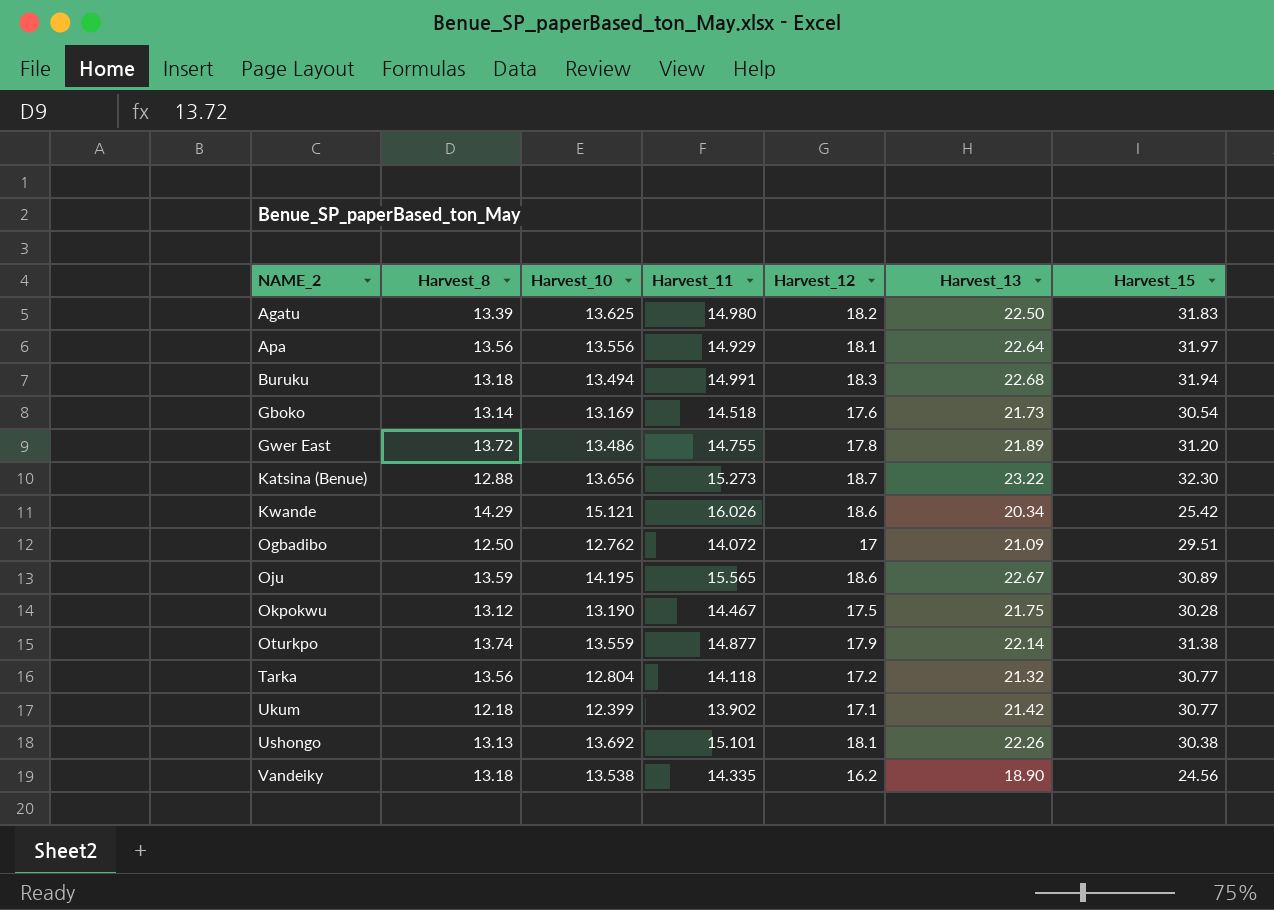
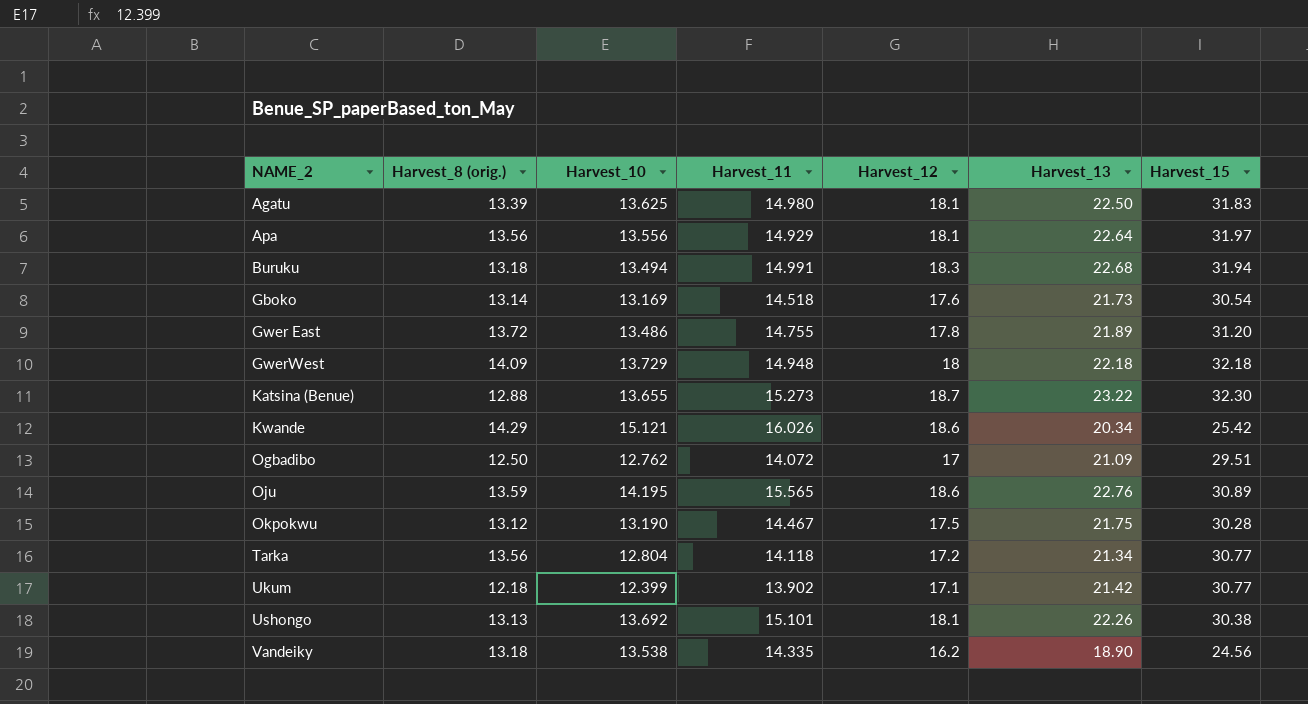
column name: Harvest_8 -> Harvest_8 (orig.)
row Oturkpo: 13.74 | 13.559 | 14.877 | 17.9 | 22.14 | 31.38 -> none
Agatu | Harvest_12: 18.2 -> 18.1
row GwerWest: none -> 14.09 | 13.729 | 14.948 | 18 | 22.18 | 32.18
Katsina (Benue) | Harvest_10: 13.656 -> 13.655
Oju | Harvest_13: 22.67 -> 22.76
Tarka | Harvest_13: 21.32 -> 21.34

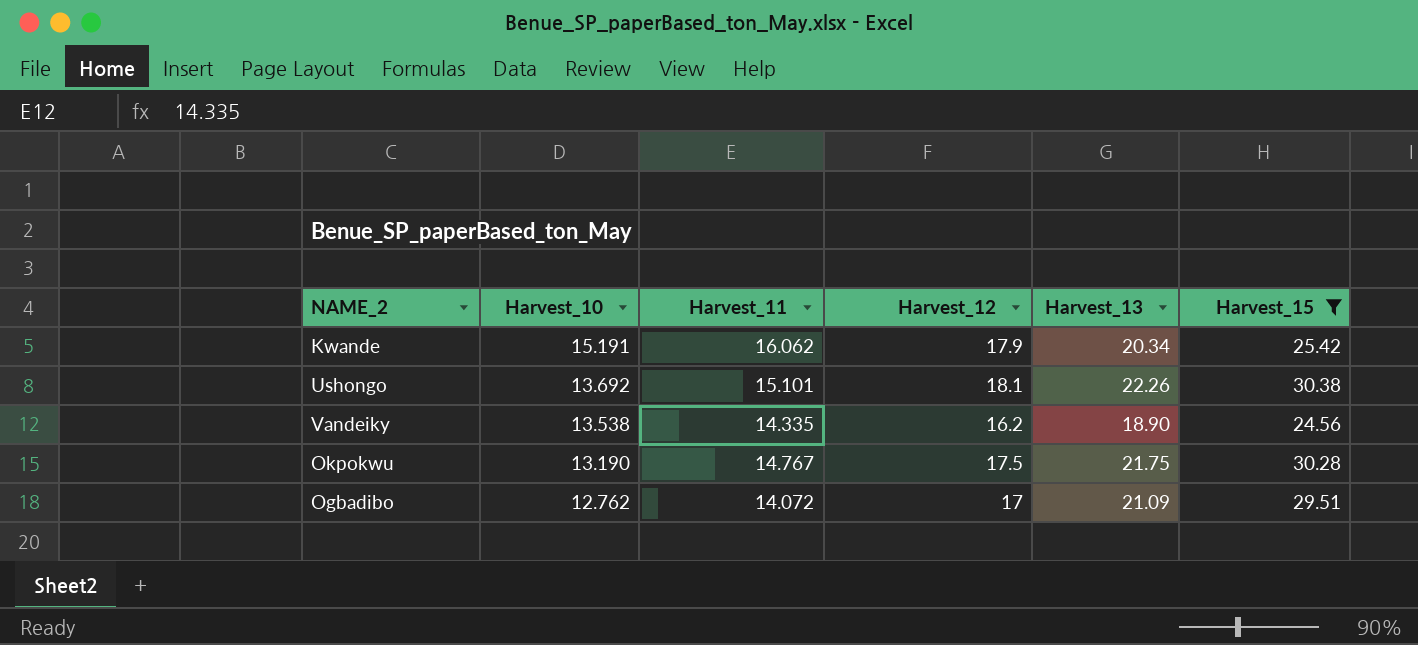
filter: none -> Harvest_15 <= 30.38
row order: NAME_2 ascending -> Harvest_10 descending
column Harvest_8 (orig.) | position: 2 -> none
Kwande | Harvest_10: 15.121 -> 15.191
Kwande | Harvest_11: 16.026 -> 16.062
Kwande | Harvest_12: 18.6 -> 17.9
Okpokwu | Harvest_11: 14.467 -> 14.767

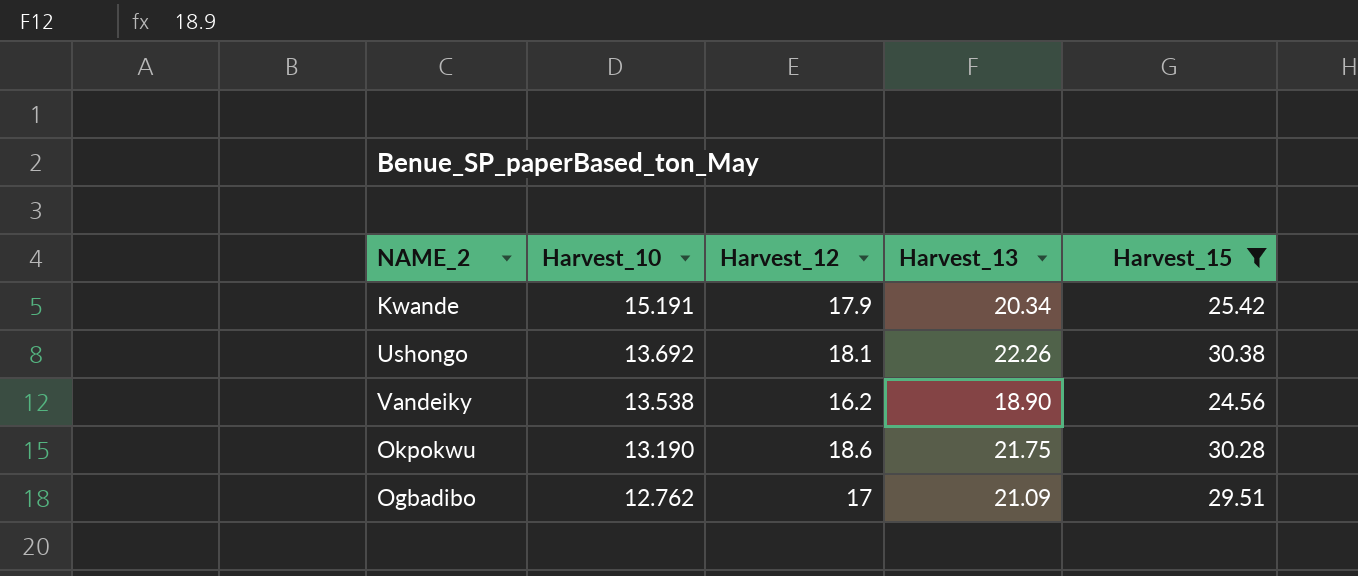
column Harvest_11 | position: 3 -> none
Okpokwu | Harvest_12: 17.5 -> 18.6

